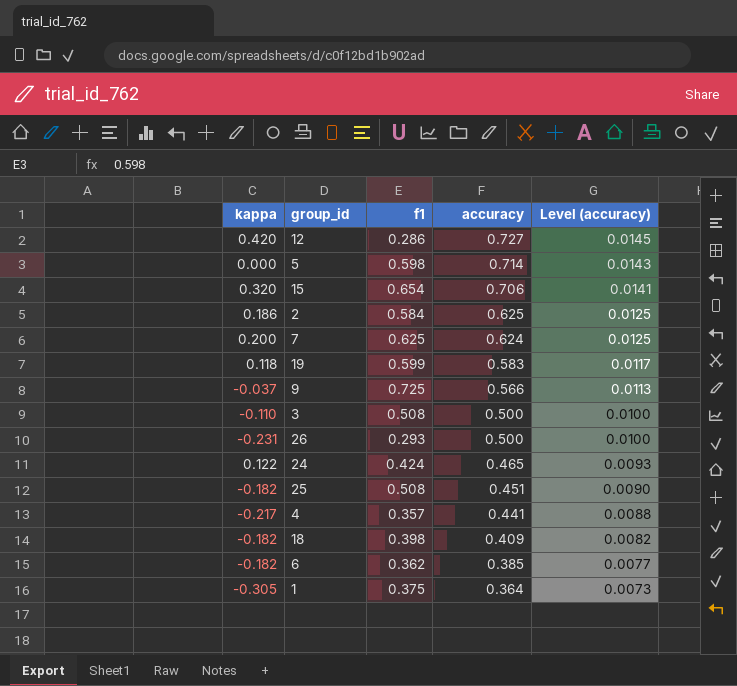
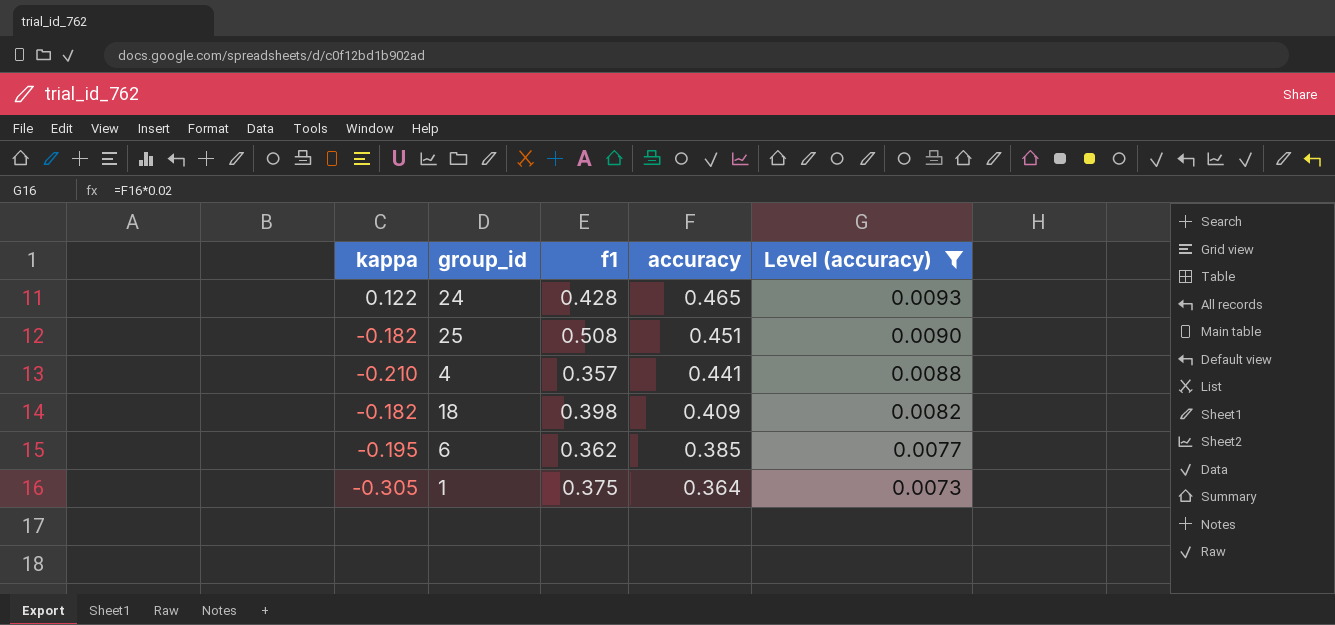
filter: none -> Level (accuracy) <= 0.0093
24 | f1: 0.424 -> 0.428
4 | kappa: -0.217 -> -0.210
6 | kappa: -0.182 -> -0.195

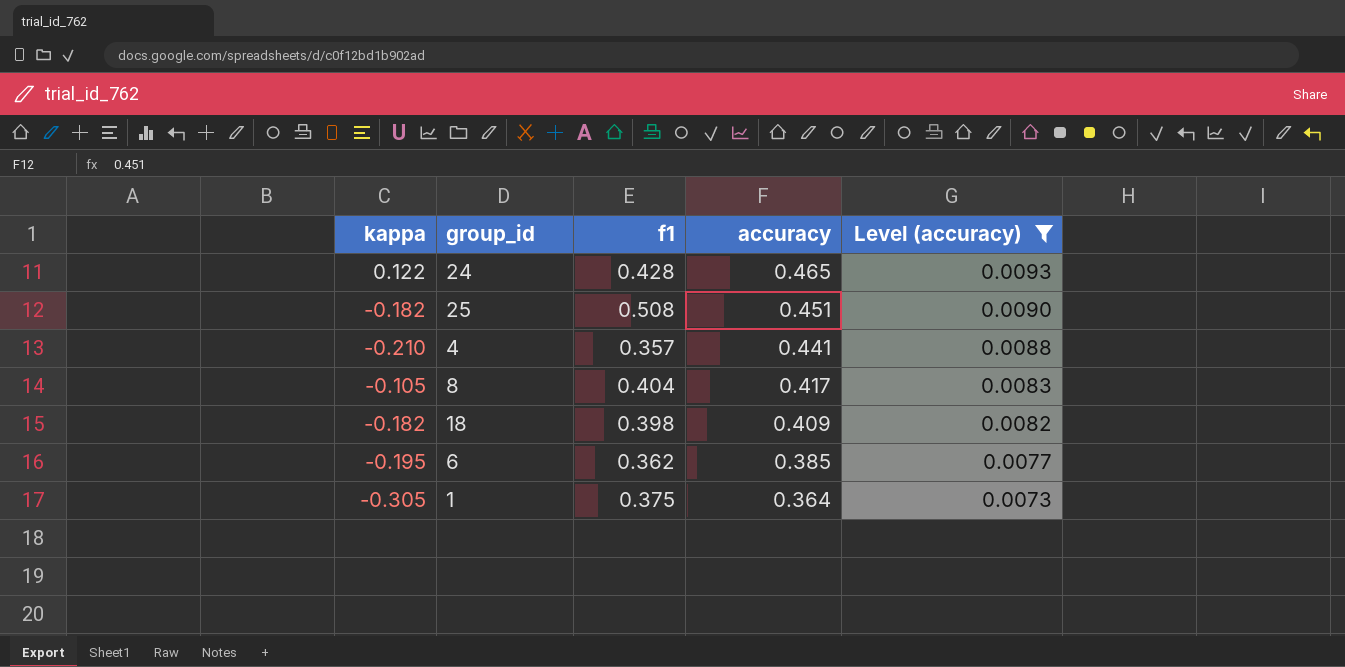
row 8: none -> -0.105 | 0.404 | 0.417 | 0.0083

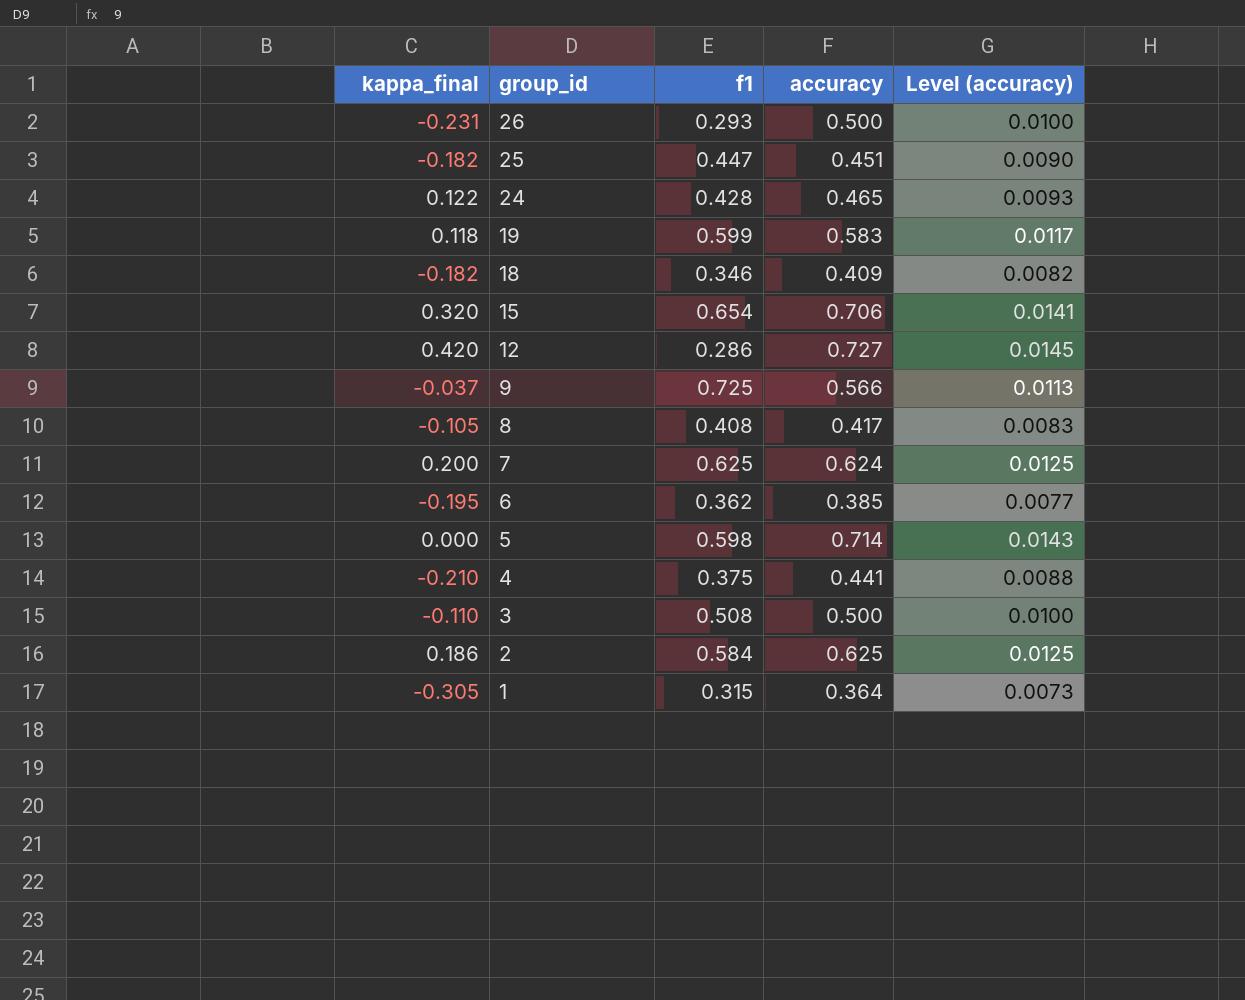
filter: Level (accuracy) <= 0.0093 -> none
row order: accuracy descending -> group_id descending
column name: kappa -> kappa_final
25 | f1: 0.508 -> 0.447
18 | f1: 0.398 -> 0.346
8 | f1: 0.404 -> 0.408
4 | f1: 0.357 -> 0.375
1 | f1: 0.375 -> 0.315

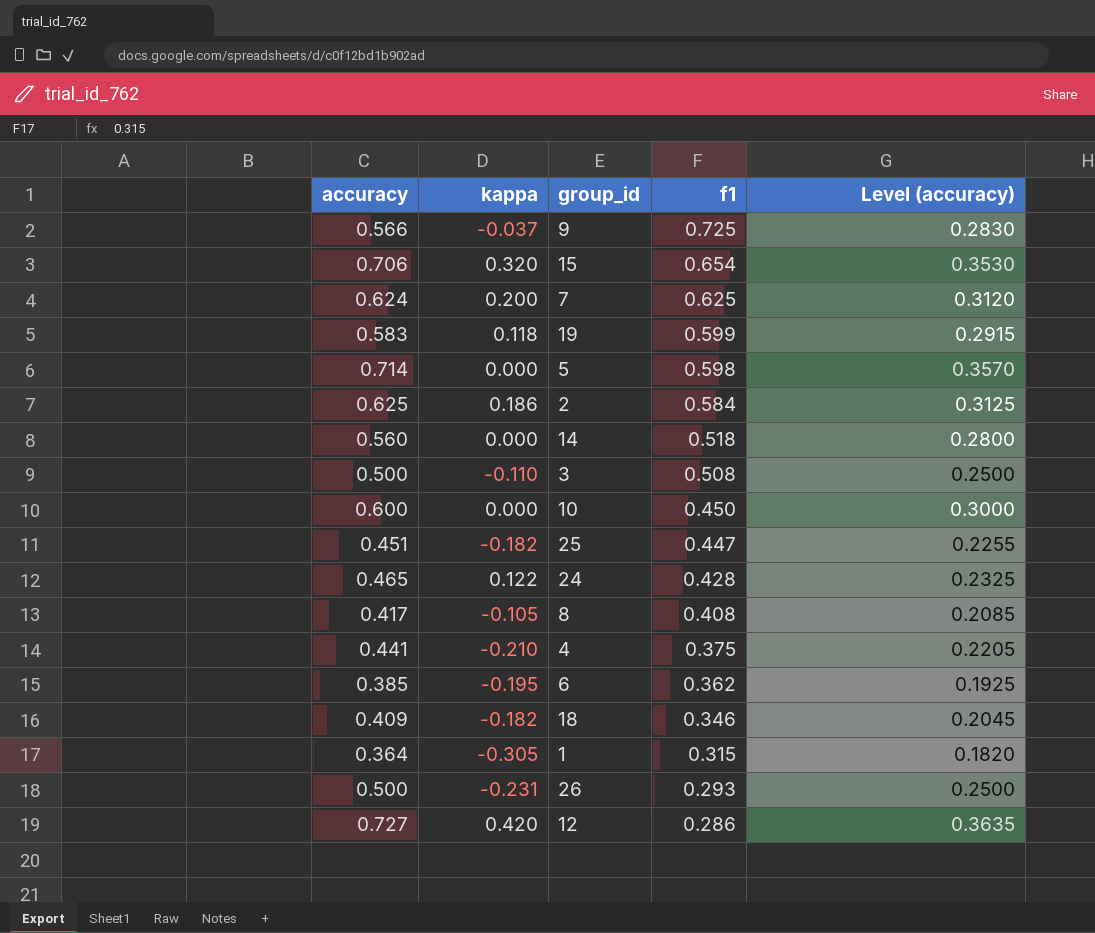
row order: group_id descending -> f1 descending
column accuracy | position: 4 -> 1
column name: kappa_final -> kappa
column Level (accuracy) | formula: [accuracy] * 0.02 -> [accuracy] * 0.5
row 14: none -> 0.560 | 0.000 | 0.518 | 0.2800
row 10: none -> 0.600 | 0.000 | 0.450 | 0.3000

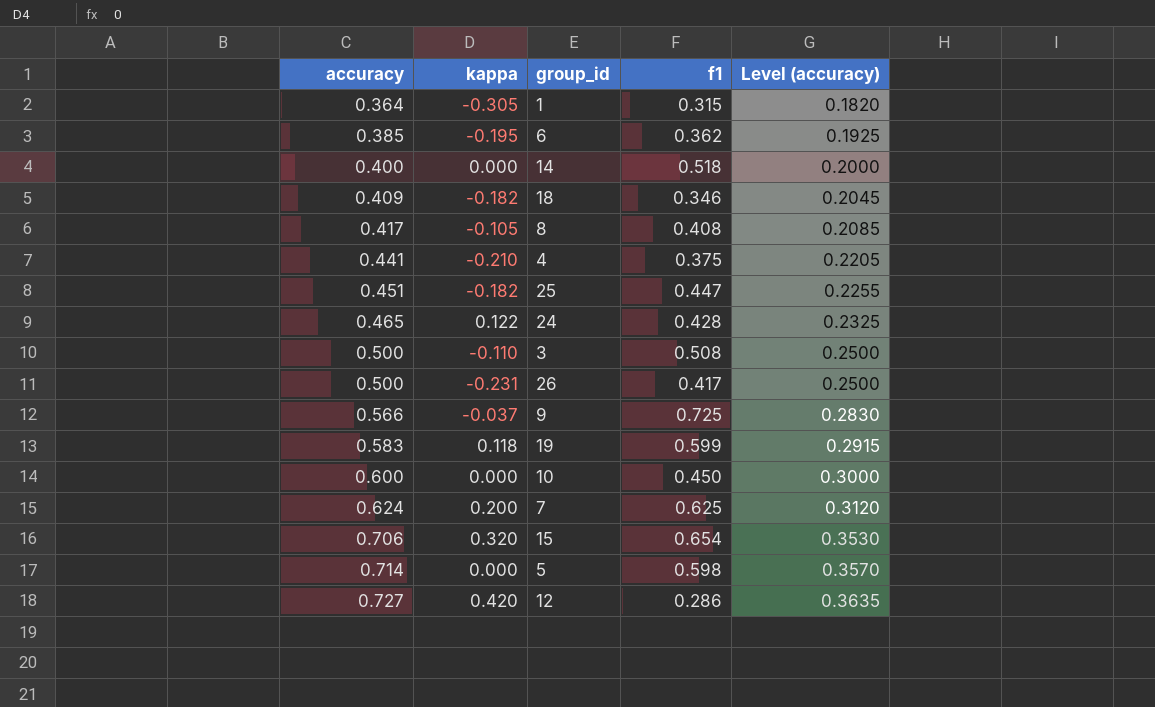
row order: f1 descending -> accuracy ascending
row 2: 0.625 | 0.186 | 0.584 | 0.3125 -> none
14 | accuracy: 0.560 -> 0.400
14 | Level (accuracy): 0.2800 -> 0.2000
26 | f1: 0.293 -> 0.417

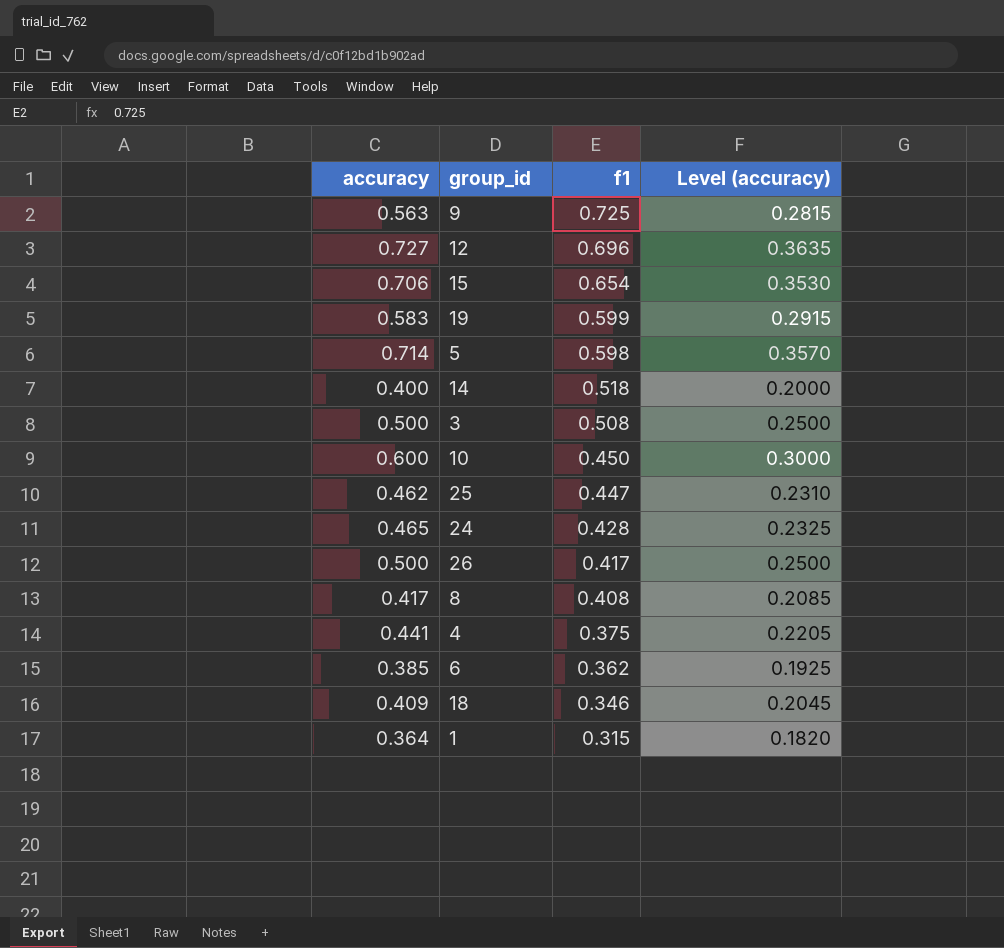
row order: accuracy ascending -> f1 descending
column kappa | position: 2 -> none
row 7: 0.624 | 0.200 | 0.625 | 0.3120 -> none
9 | accuracy: 0.566 -> 0.563
9 | Level (accuracy): 0.2830 -> 0.2815
12 | f1: 0.286 -> 0.696
25 | accuracy: 0.451 -> 0.462
25 | Level (accuracy): 0.2255 -> 0.2310

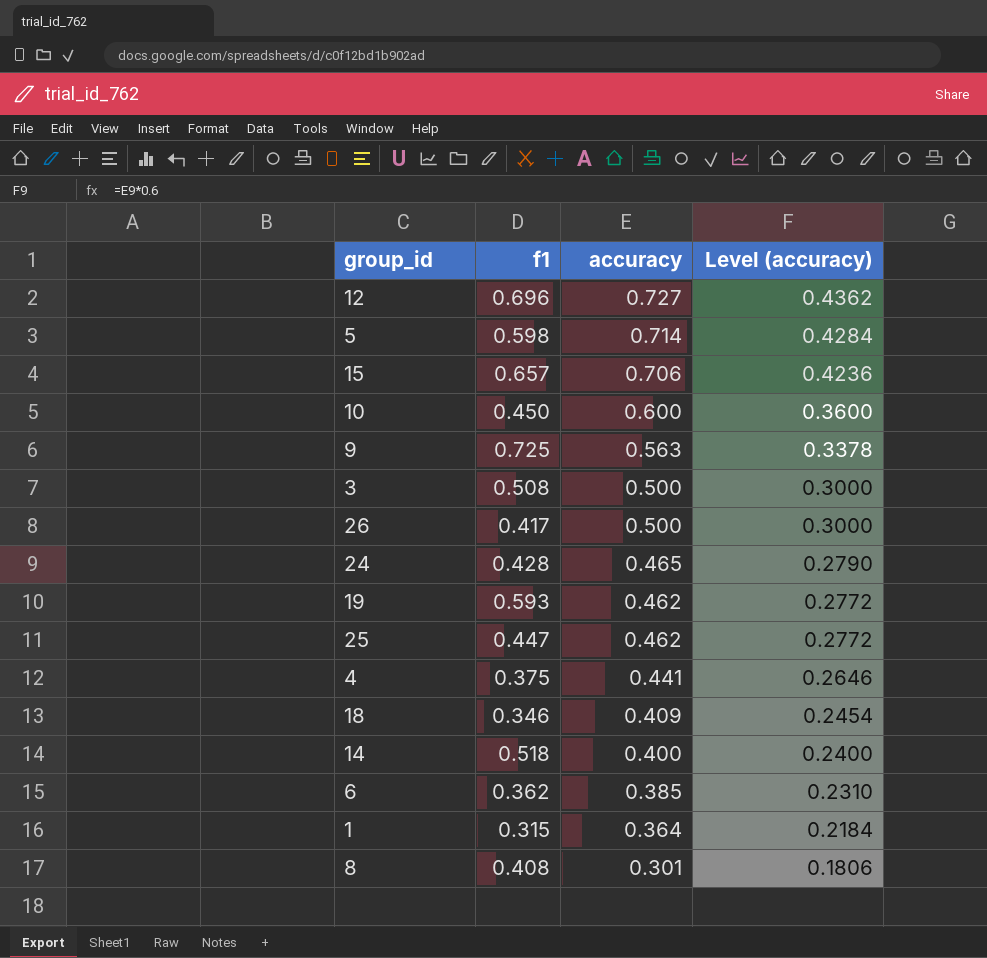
row order: f1 descending -> accuracy descending
column accuracy | position: 1 -> 3
column Level (accuracy) | formula: [accuracy] * 0.5 -> [accuracy] * 0.6
15 | f1: 0.654 -> 0.657
19 | f1: 0.599 -> 0.593
19 | accuracy: 0.583 -> 0.462
8 | accuracy: 0.417 -> 0.301

